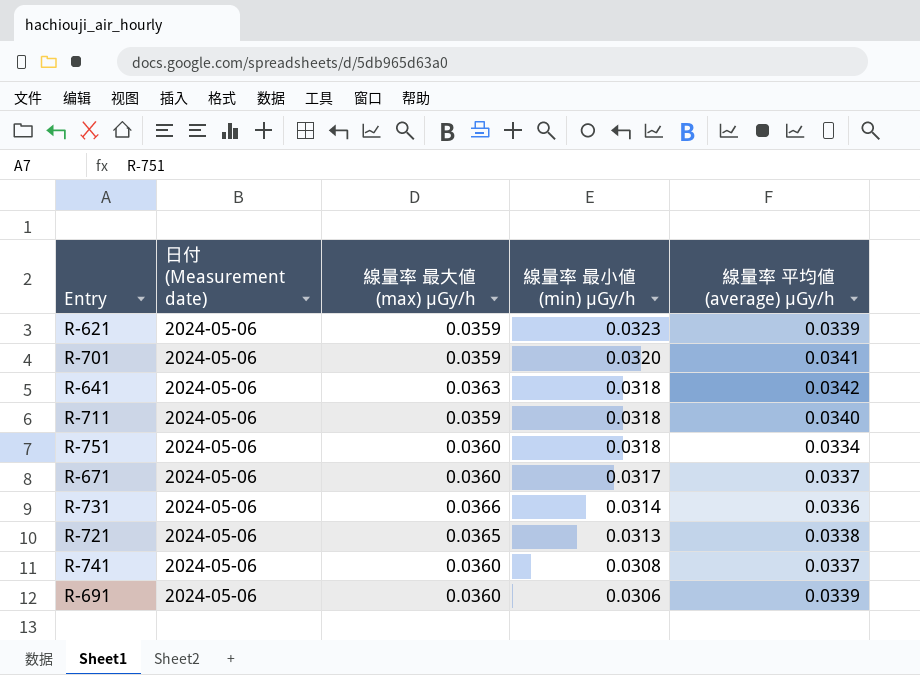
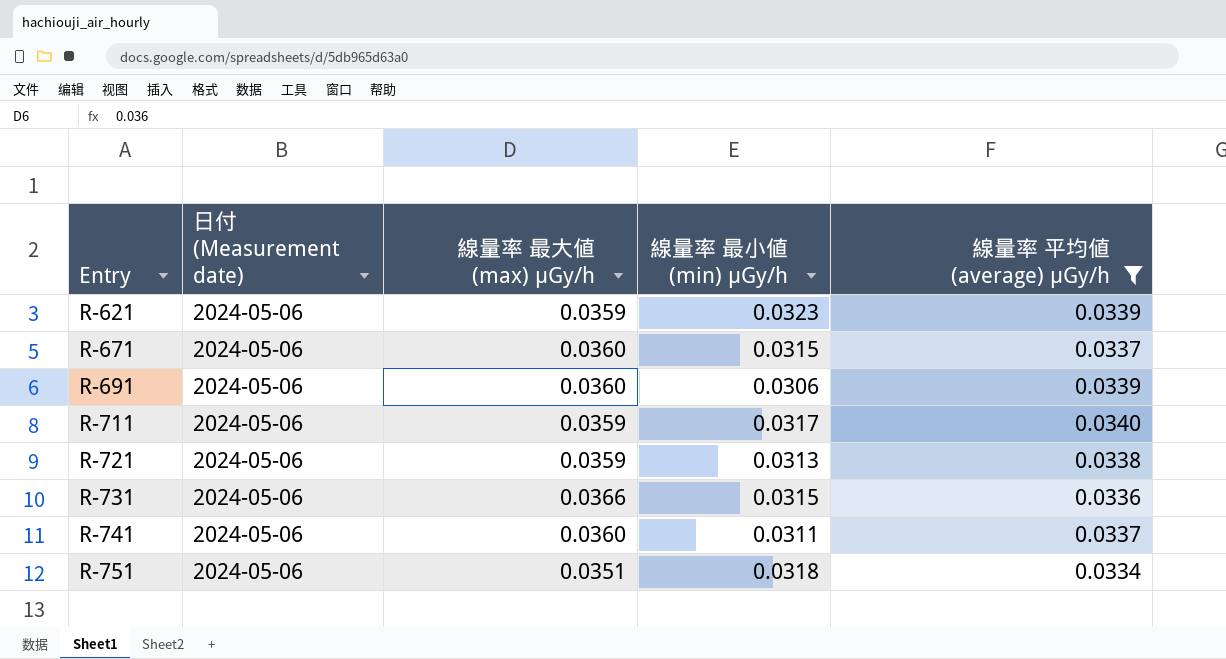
filter: none -> 線量率 平均値 (average) μGy/h <= 0.0340
row order: 線量率 最小値 (min) μGy/h descending -> Entry ascending
R-671 | 線量率 最小値 (min) μGy/h: 0.0317 -> 0.0315
R-711 | 線量率 最小値 (min) μGy/h: 0.0318 -> 0.0317
R-721 | 線量率 最大値 (max) μGy/h: 0.0365 -> 0.0359
R-731 | 線量率 最小値 (min) μGy/h: 0.0314 -> 0.0315
R-741 | 線量率 最小値 (min) μGy/h: 0.0308 -> 0.0311
R-751 | 線量率 最大値 (max) μGy/h: 0.0360 -> 0.0351

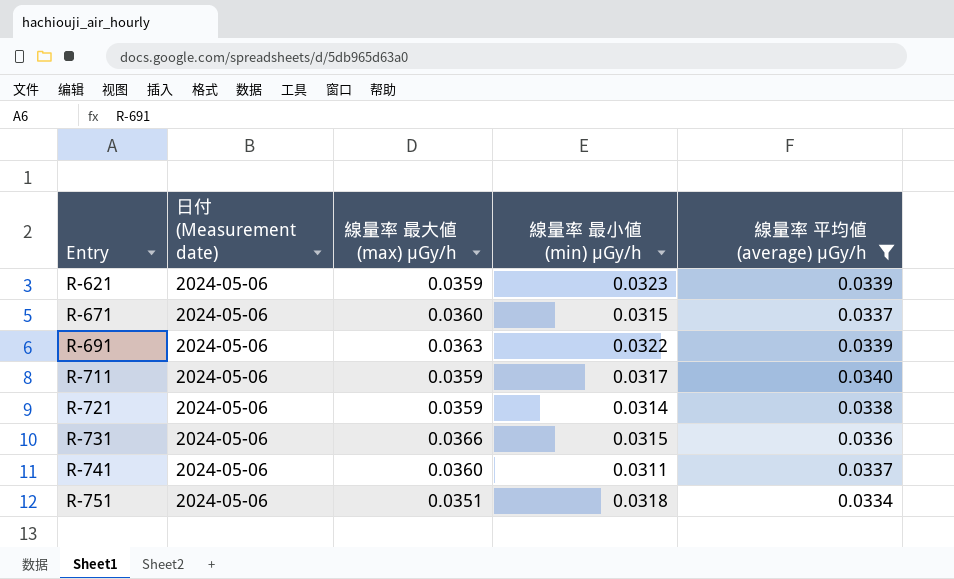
R-691 | 線量率 最大値 (max) μGy/h: 0.0360 -> 0.0363
R-691 | 線量率 最小値 (min) μGy/h: 0.0306 -> 0.0322
R-721 | 線量率 最小値 (min) μGy/h: 0.0313 -> 0.0314

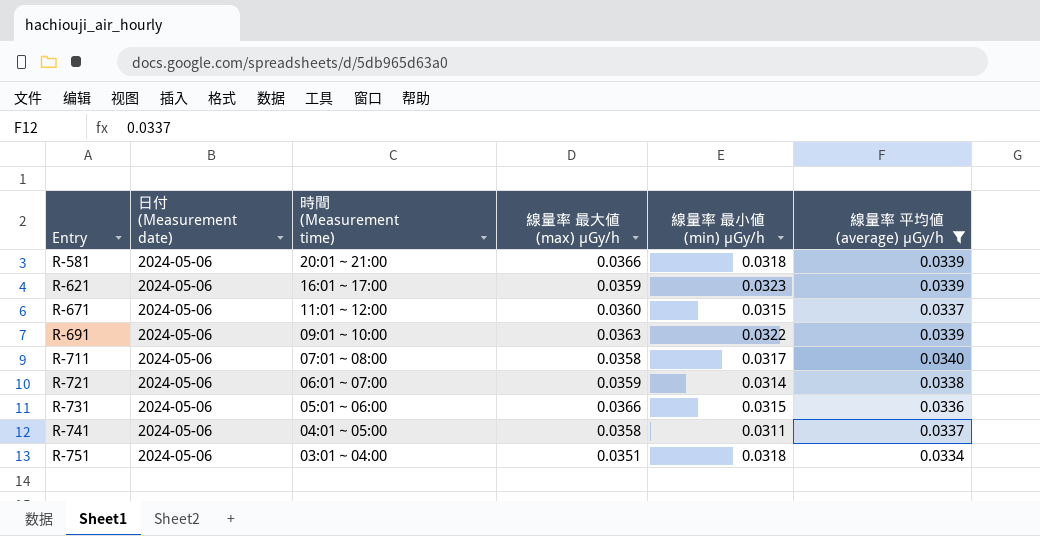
column 時間 (Measurement time) | position: none -> 3
row R-581: none -> 2024-05-06 | 20:01～21:00 | 0.0366 | 0.0318 | 0.0339
R-711 | 線量率 最大値 (max) μGy/h: 0.0359 -> 0.0358
R-741 | 線量率 最大値 (max) μGy/h: 0.0360 -> 0.0358

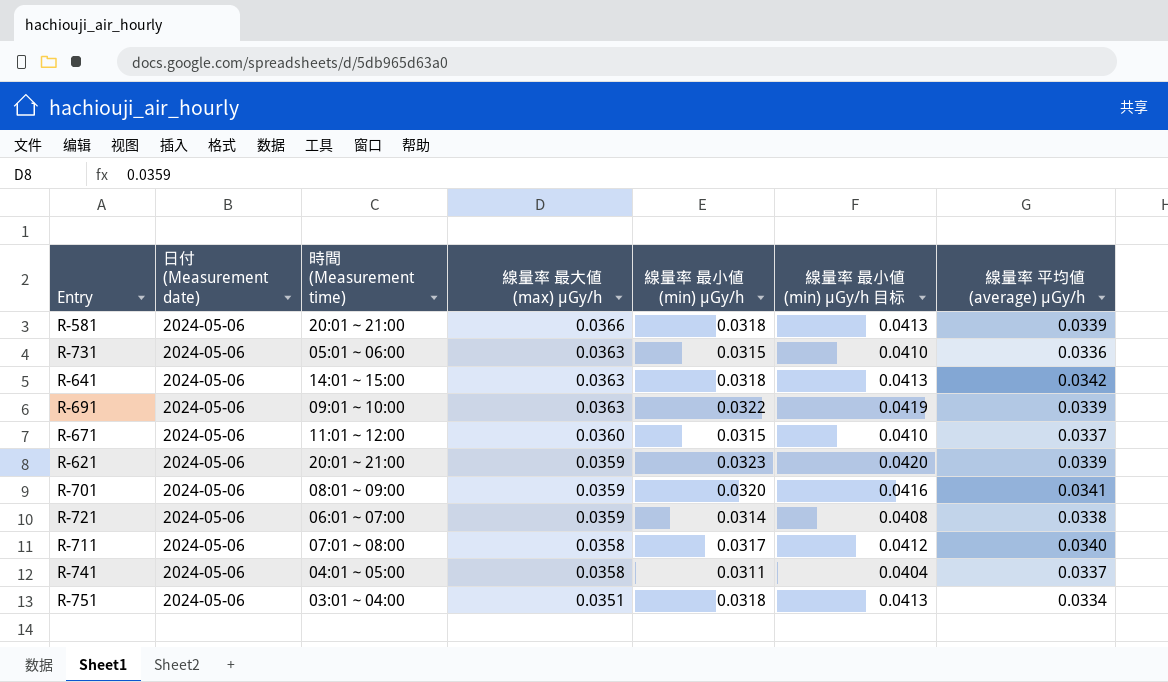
filter: 線量率 平均値 (average) μGy/h <= 0.0340 -> none
row order: Entry ascending -> 線量率 最大値 (max) μGy/h descending
column 線量率 最小値 (min) μGy/h 目标 | formula: none -> [線量率 最小値 (min) μGy/h] * 1.3
R-731 | 線量率 最大値 (max) μGy/h: 0.0366 -> 0.0363
R-621 | 時間 (Measurement time): 16:01～17:00 -> 20:01～21:00

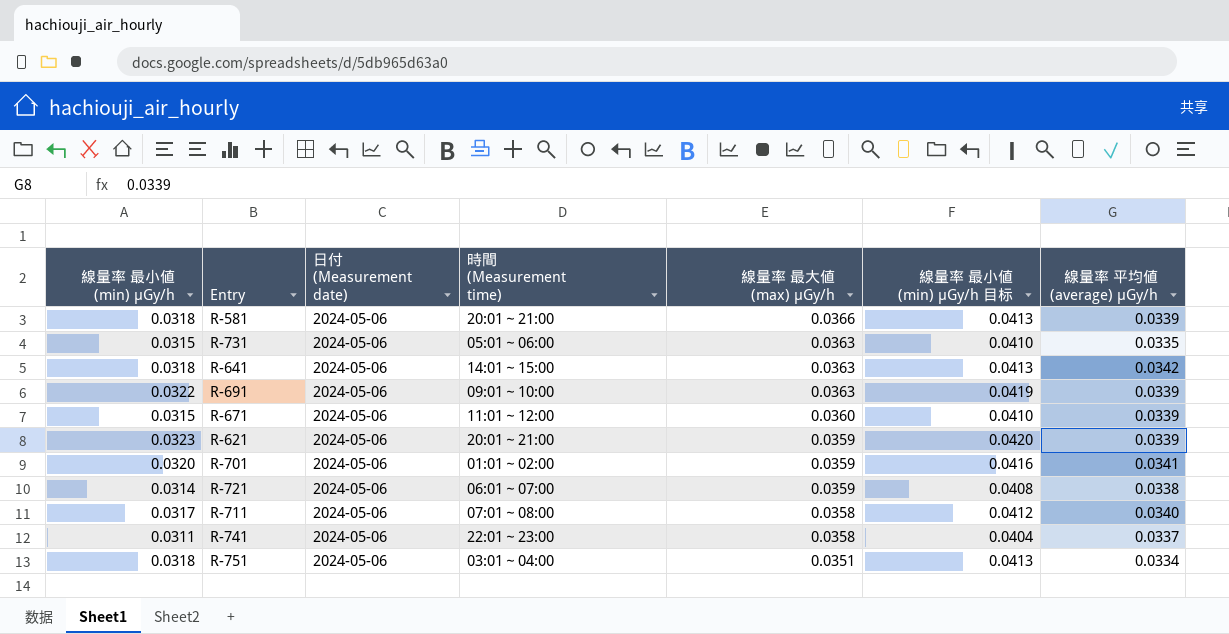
column 線量率 最小値 (min) μGy/h | position: 5 -> 1
R-731 | 線量率 平均値 (average) μGy/h: 0.0336 -> 0.0335
R-671 | 線量率 平均値 (average) μGy/h: 0.0337 -> 0.0339
R-701 | 時間 (Measurement time): 08:01～09:00 -> 01:01～02:00
R-741 | 時間 (Measurement time): 04:01～05:00 -> 22:01～23:00

